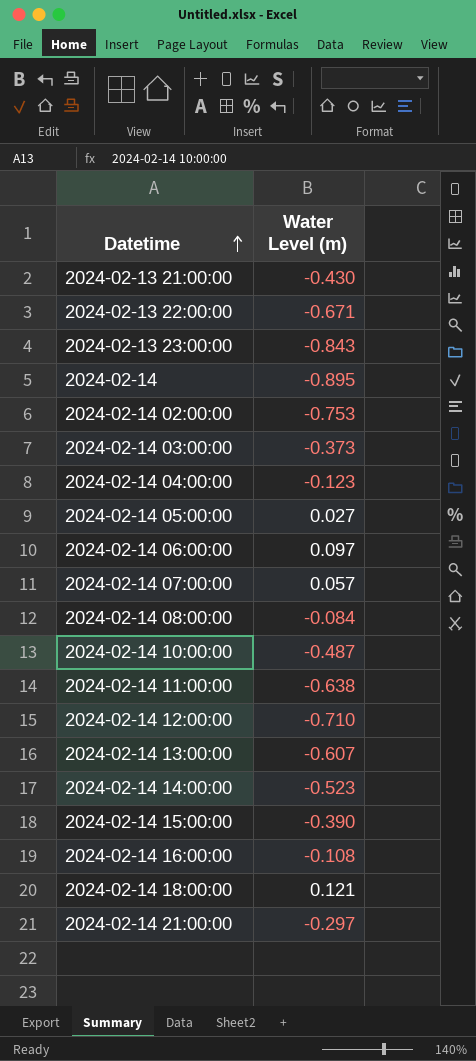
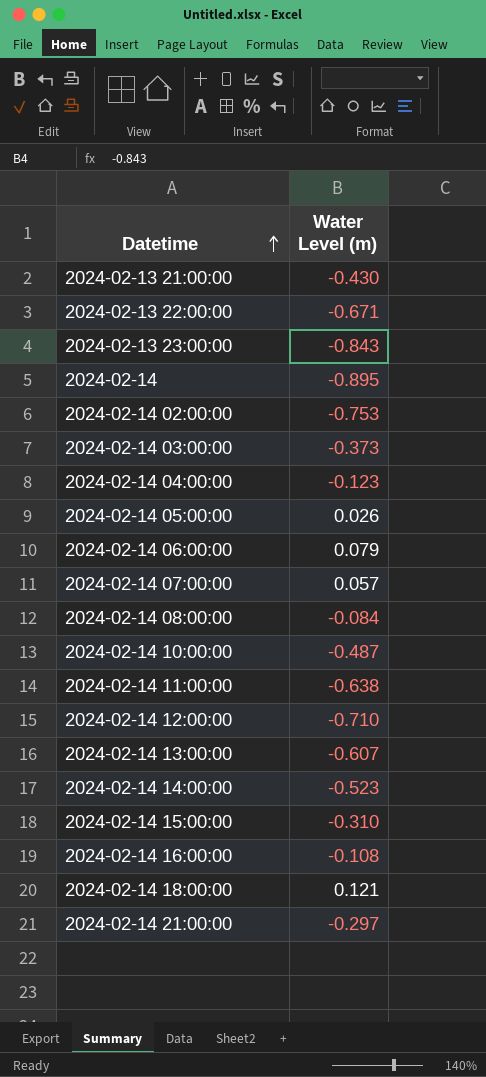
2024-02-14 05:00:00 | Water Level (m): 0.027 -> 0.026
2024-02-14 06:00:00 | Water Level (m): 0.097 -> 0.079
2024-02-14 15:00:00 | Water Level (m): -0.390 -> -0.310

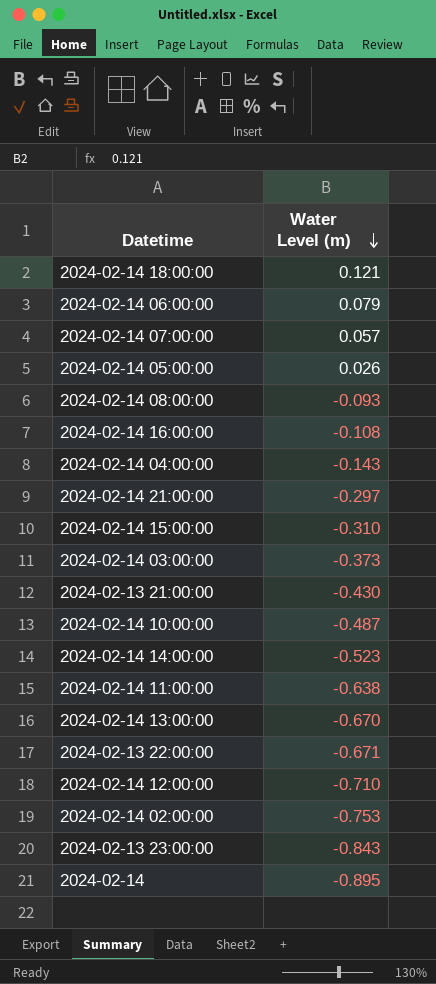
row order: Datetime ascending -> Water Level (m) descending
2024-02-14 08:00:00 | Water Level (m): -0.084 -> -0.093
2024-02-14 04:00:00 | Water Level (m): -0.123 -> -0.143
2024-02-14 13:00:00 | Water Level (m): -0.607 -> -0.670

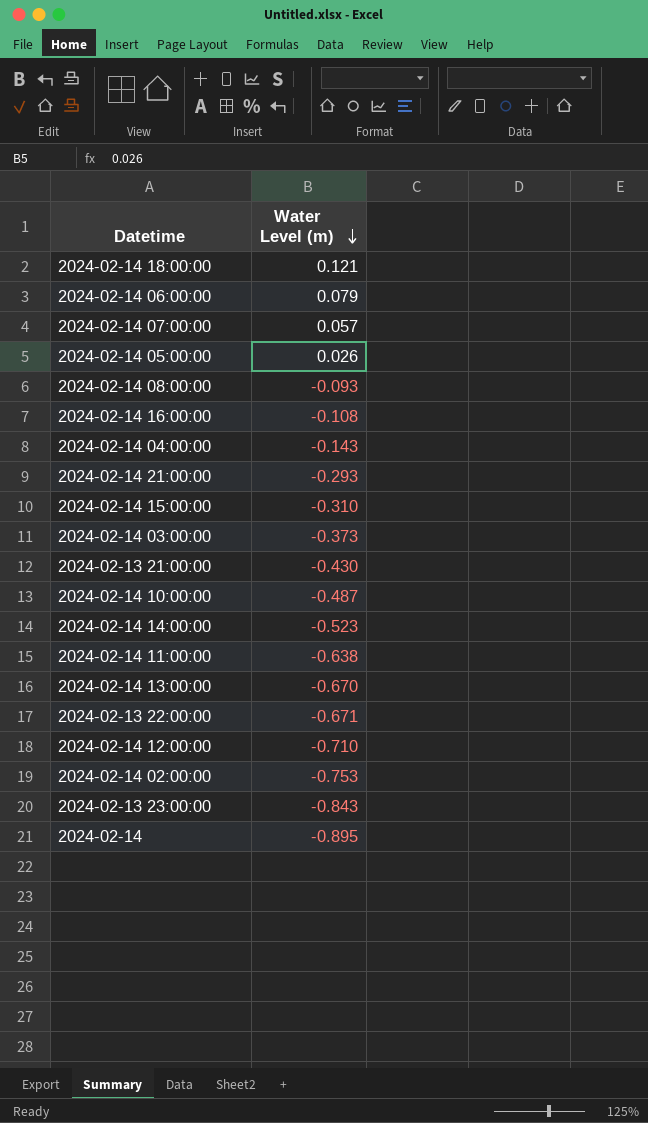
2024-02-14 21:00:00 | Water Level (m): -0.297 -> -0.293

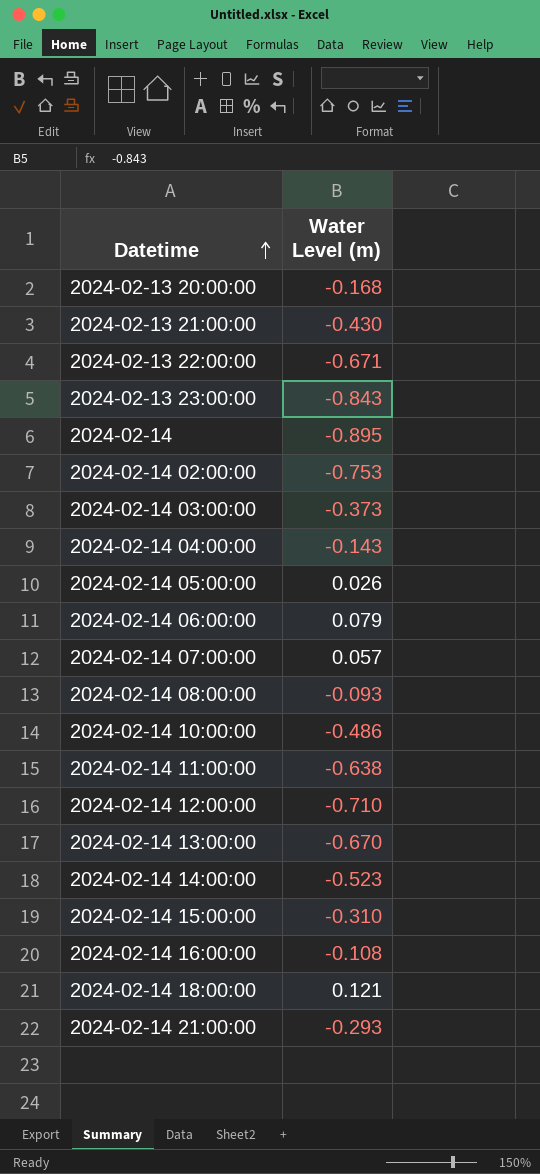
row order: Water Level (m) descending -> Datetime ascending
row 2024-02-13 20:00:00: none -> -0.168
2024-02-14 10:00:00 | Water Level (m): -0.487 -> -0.486

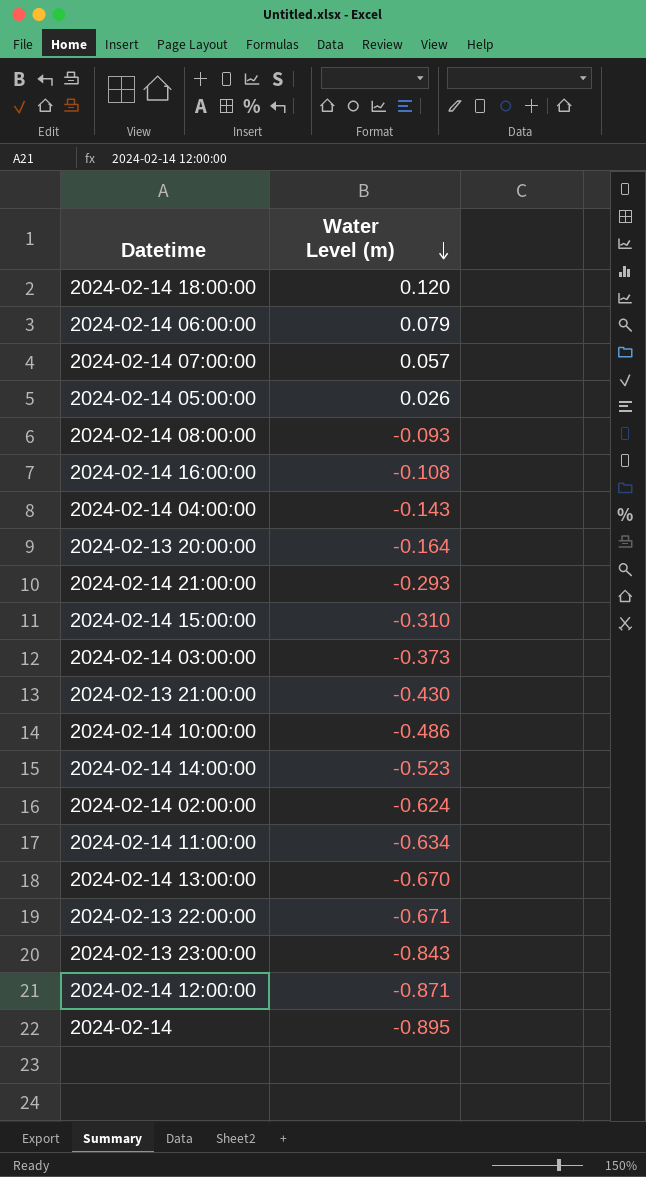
row order: Datetime ascending -> Water Level (m) descending
2024-02-14 18:00:00 | Water Level (m): 0.121 -> 0.120
2024-02-13 20:00:00 | Water Level (m): -0.168 -> -0.164
2024-02-14 02:00:00 | Water Level (m): -0.753 -> -0.624
2024-02-14 11:00:00 | Water Level (m): -0.638 -> -0.634
2024-02-14 12:00:00 | Water Level (m): -0.710 -> -0.871

